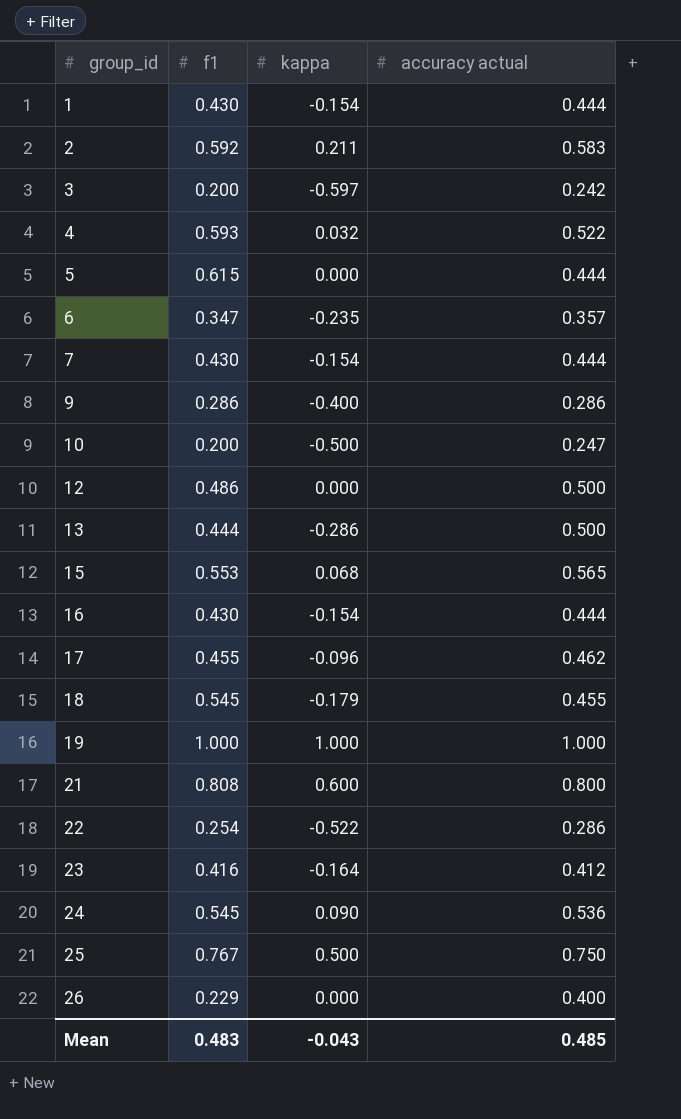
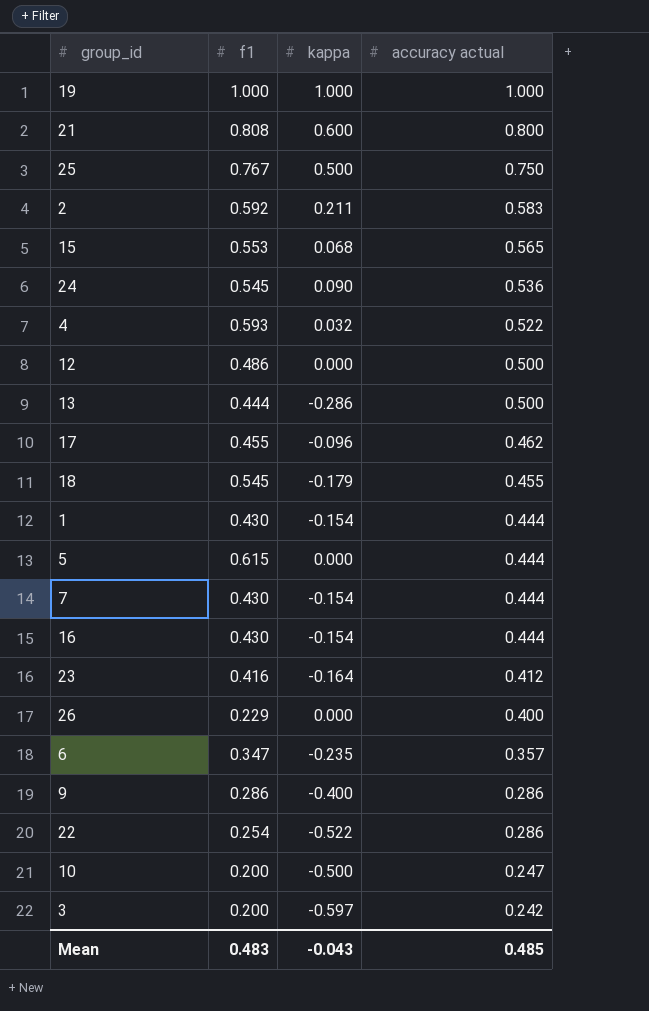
row order: group_id ascending -> accuracy actual descending

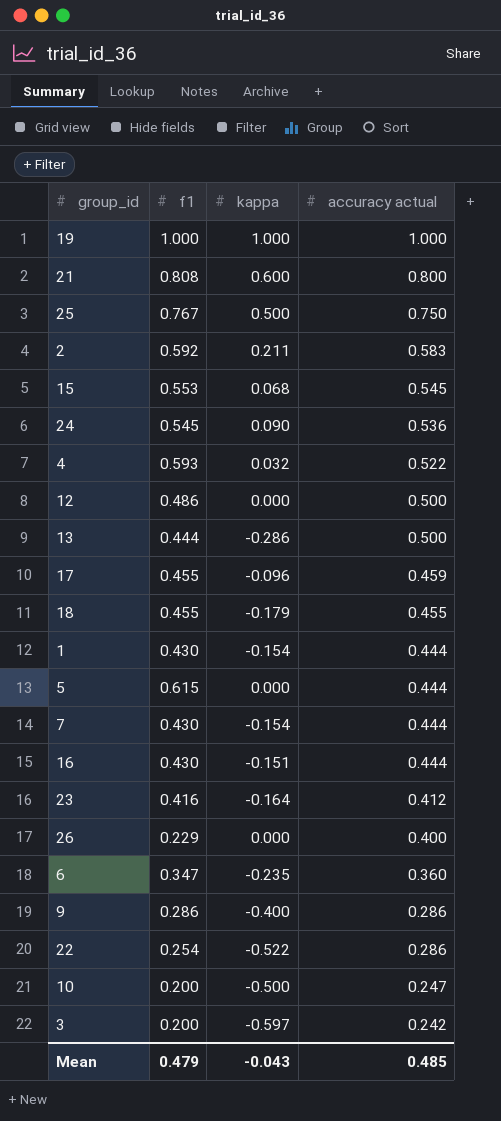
15 | accuracy actual: 0.565 -> 0.545
17 | accuracy actual: 0.462 -> 0.459
18 | f1: 0.545 -> 0.455
16 | kappa: -0.154 -> -0.151
6 | accuracy actual: 0.357 -> 0.360
Mean | f1: 0.483 -> 0.479

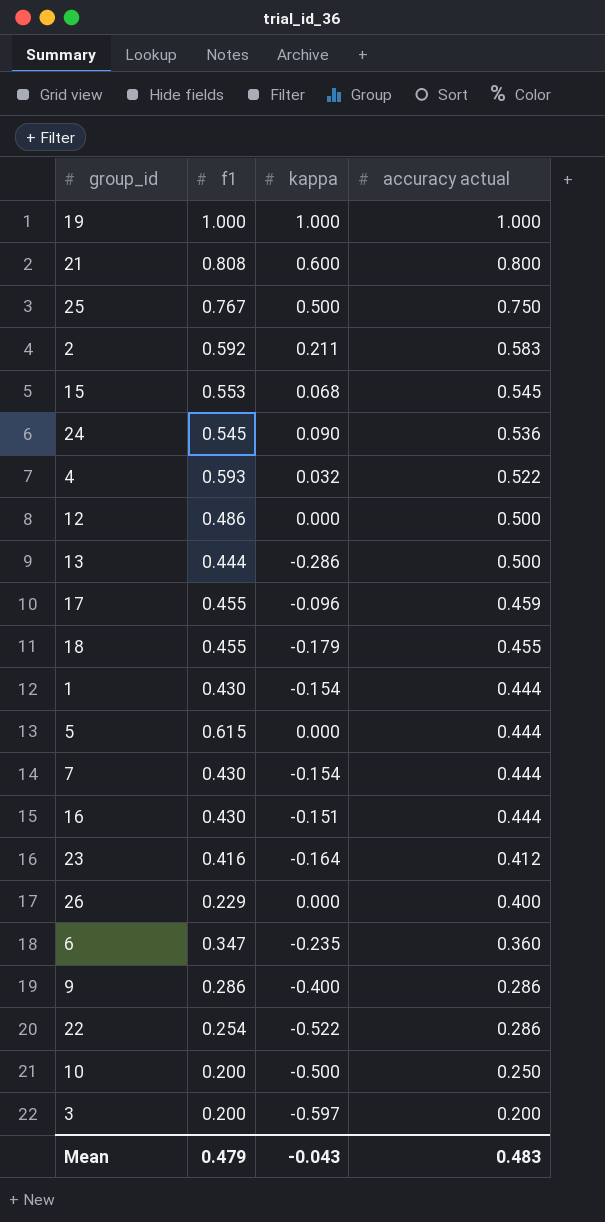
10 | accuracy actual: 0.247 -> 0.250
3 | accuracy actual: 0.242 -> 0.200
Mean | accuracy actual: 0.485 -> 0.483

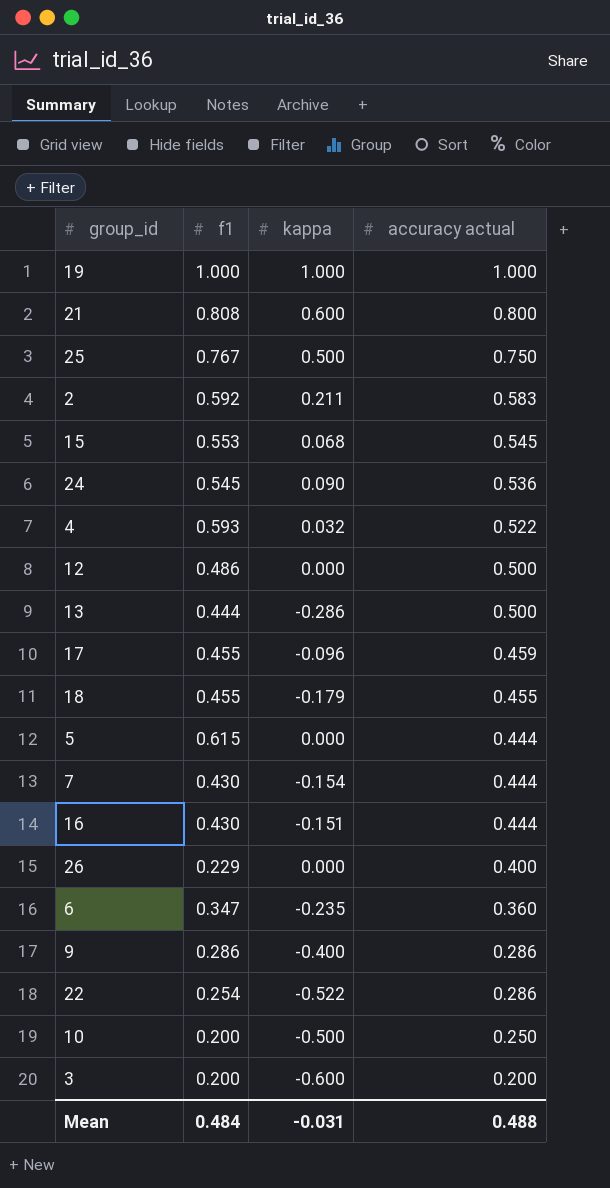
row 1: 0.430 | -0.154 | 0.444 -> none
row 23: 0.416 | -0.164 | 0.412 -> none
3 | kappa: -0.597 -> -0.600
Mean | f1: 0.479 -> 0.484
Mean | kappa: -0.043 -> -0.031
Mean | accuracy actual: 0.483 -> 0.488

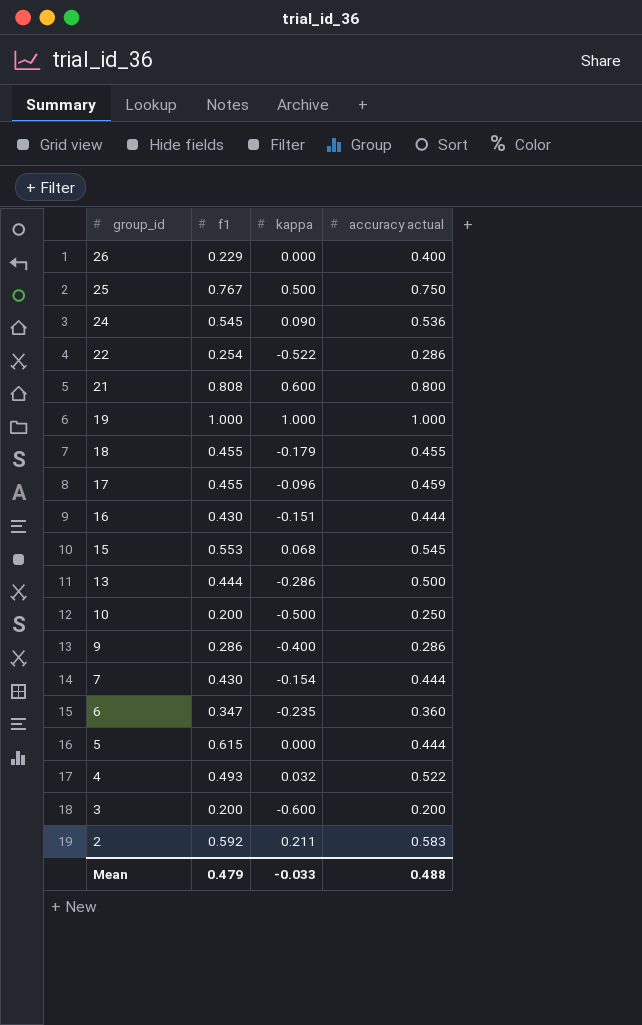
row order: accuracy actual descending -> group_id descending
row 12: 0.486 | 0.000 | 0.500 -> none
4 | f1: 0.593 -> 0.493
Mean | f1: 0.484 -> 0.479
Mean | kappa: -0.031 -> -0.033

